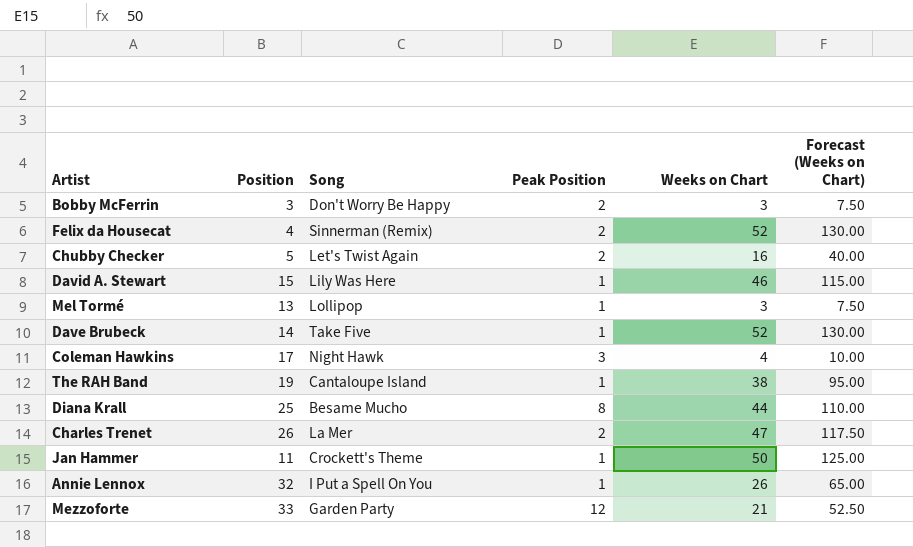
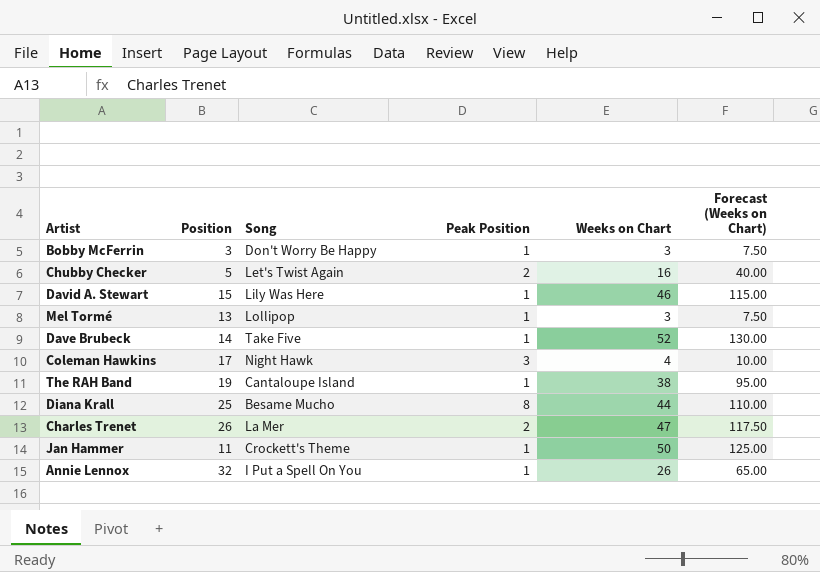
row Felix da Housecat: 4 | Sinnerman (Remix) | 2 | 52 | 130.00 -> none
row Mezzoforte: 33 | Garden Party | 12 | 21 | 52.50 -> none
Bobby McFerrin | Peak Position: 2 -> 1

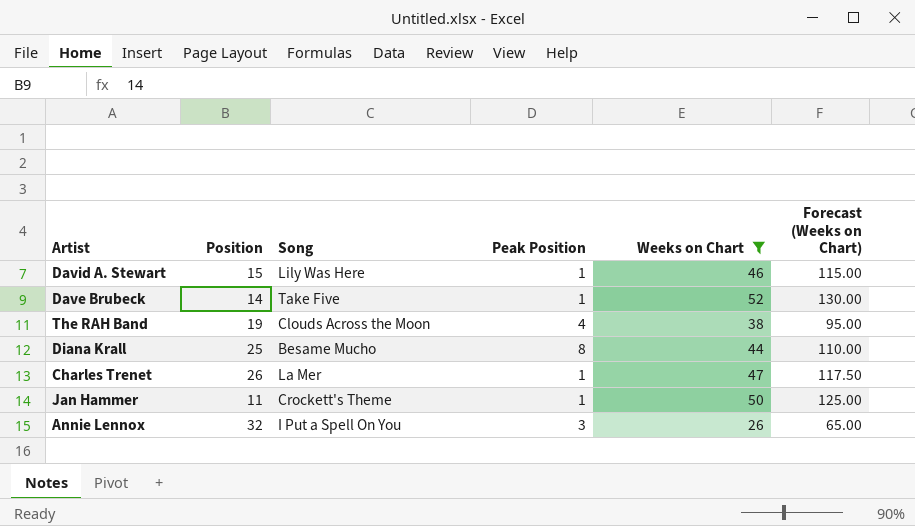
filter: none -> Weeks on Chart >= 26
The RAH Band | Song: Cantaloupe Island -> Clouds Across the Moon
The RAH Band | Peak Position: 1 -> 4
Charles Trenet | Peak Position: 2 -> 1
Annie Lennox | Peak Position: 1 -> 3

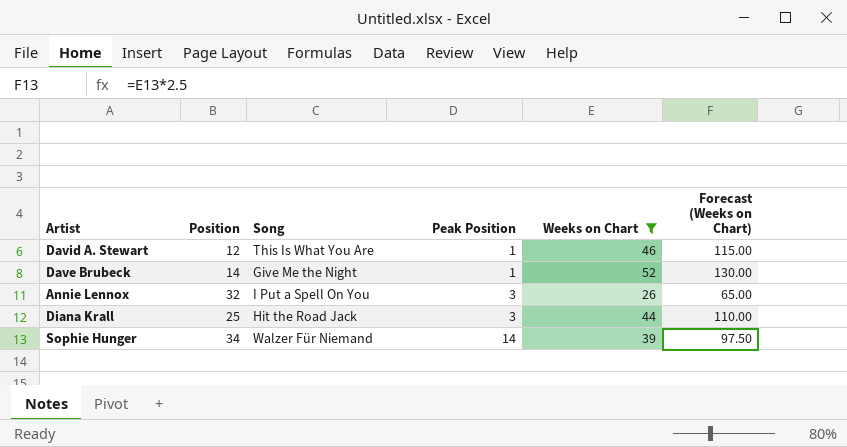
row order: none -> Peak Position ascending
row The RAH Band: 19 | Clouds Across the Moon | 4 | 38 | 95.00 -> none
row Charles Trenet: 26 | La Mer | 1 | 47 | 117.50 -> none
row Jan Hammer: 11 | Crockett's Theme | 1 | 50 | 125.00 -> none
David A. Stewart | Position: 15 -> 12
David A. Stewart | Song: Lily Was Here -> This Is What You Are
Dave Brubeck | Song: Take Five -> Give Me the Night
Diana Krall | Song: Besame Mucho -> Hit the Road Jack
Diana Krall | Peak Position: 8 -> 3
row Sophie Hunger: none -> 34 | Walzer Für Niemand | 14 | 39 | 97.50

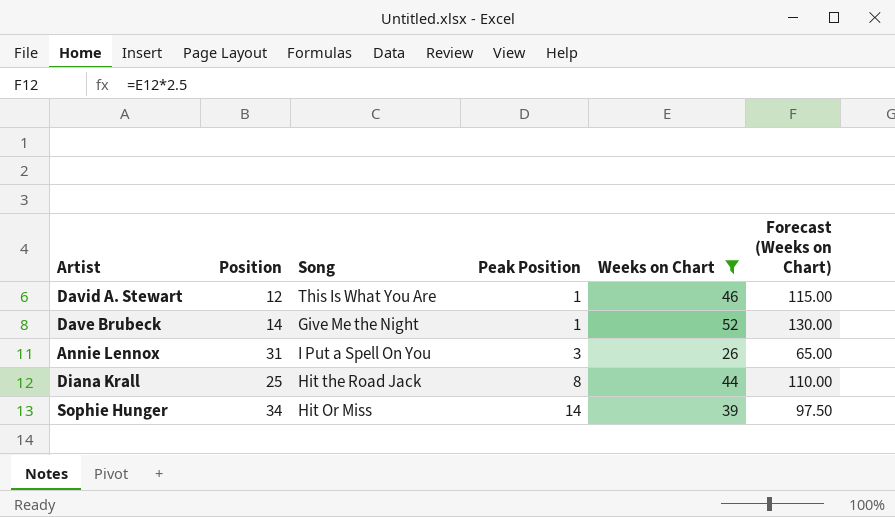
Annie Lennox | Position: 32 -> 31
Diana Krall | Peak Position: 3 -> 8
Sophie Hunger | Song: Walzer Für Niemand -> Hit Or Miss

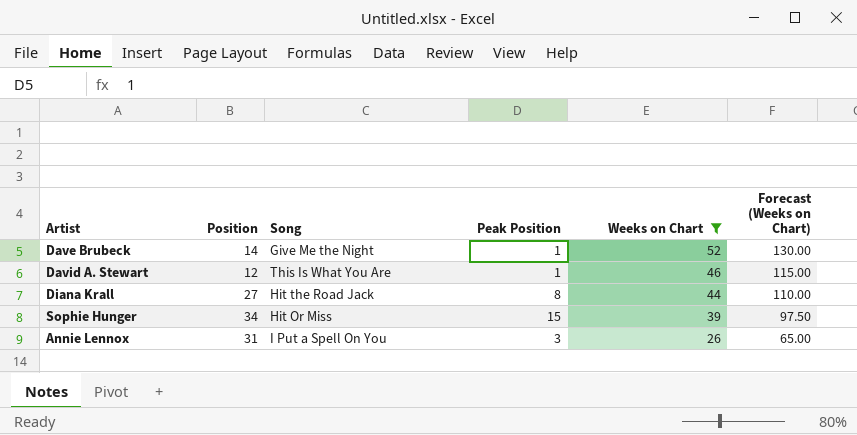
row order: Peak Position ascending -> Weeks on Chart descending
Diana Krall | Position: 25 -> 27
Sophie Hunger | Peak Position: 14 -> 15

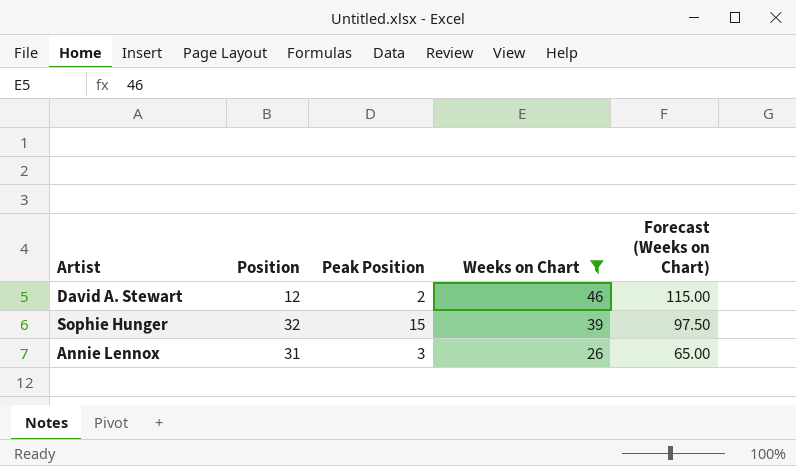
column Song | position: 3 -> none
row Dave Brubeck: 14 | Give Me the Night | 1 | 52 | 130.00 -> none
row Diana Krall: 27 | Hit the Road Jack | 8 | 44 | 110.00 -> none
David A. Stewart | Peak Position: 1 -> 2
Sophie Hunger | Position: 34 -> 32

